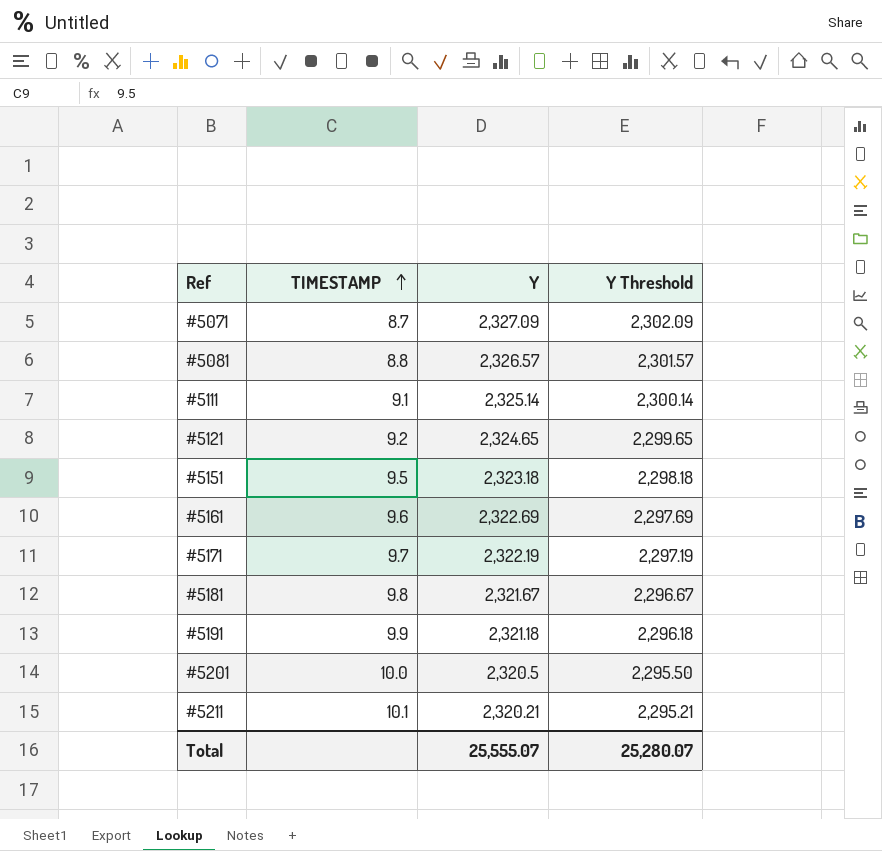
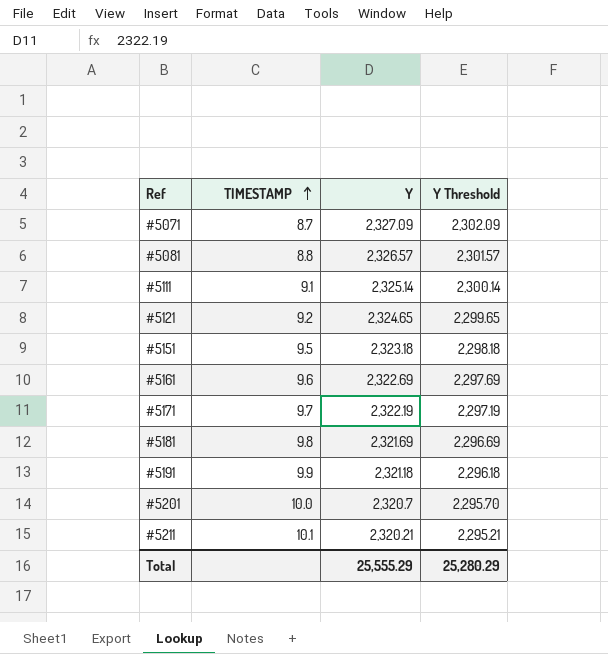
#5181 | Y: 2,321.67 -> 2,321.69
#5181 | Y Threshold: 2,296.67 -> 2,296.69
#5201 | Y: 2,320.5 -> 2,320.7
#5201 | Y Threshold: 2,295.50 -> 2,295.70
Total | Y: 25,555.07 -> 25,555.29
Total | Y Threshold: 25,280.07 -> 25,280.29

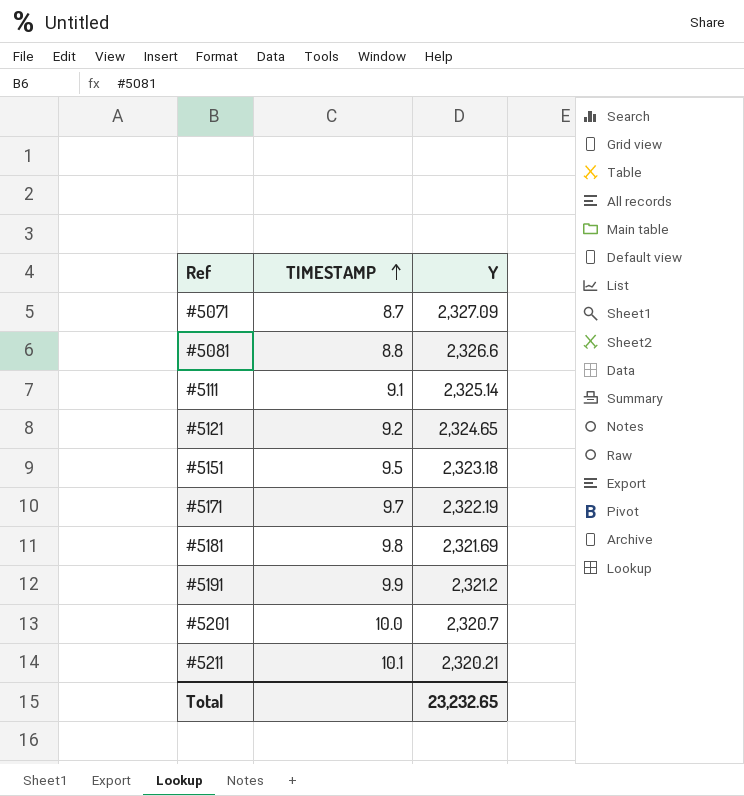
column Y Threshold | formula: [Y] - 25 -> none
row #5161: 9.6 | 2,322.69 | 2,297.69 -> none
#5081 | Y: 2,326.57 -> 2,326.6
#5191 | Y: 2,321.18 -> 2,321.2
Total | Y: 25,555.29 -> 23,232.65

